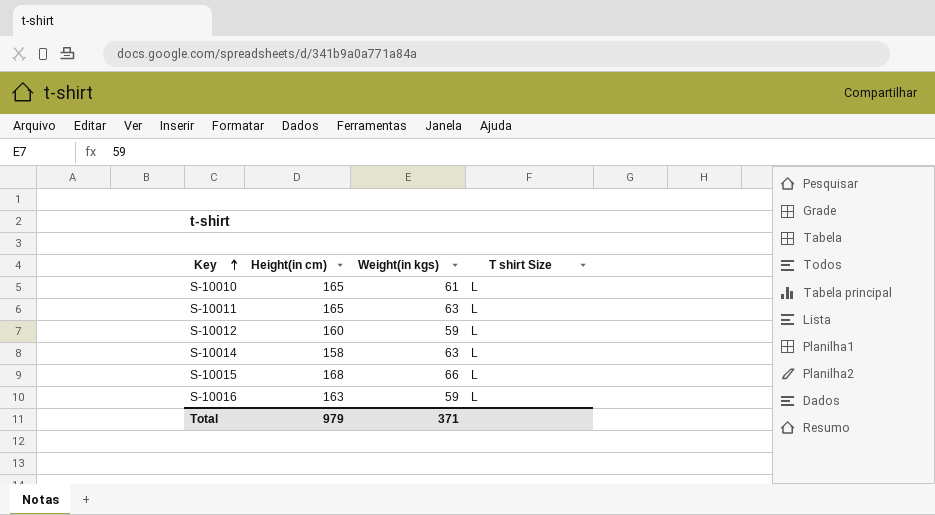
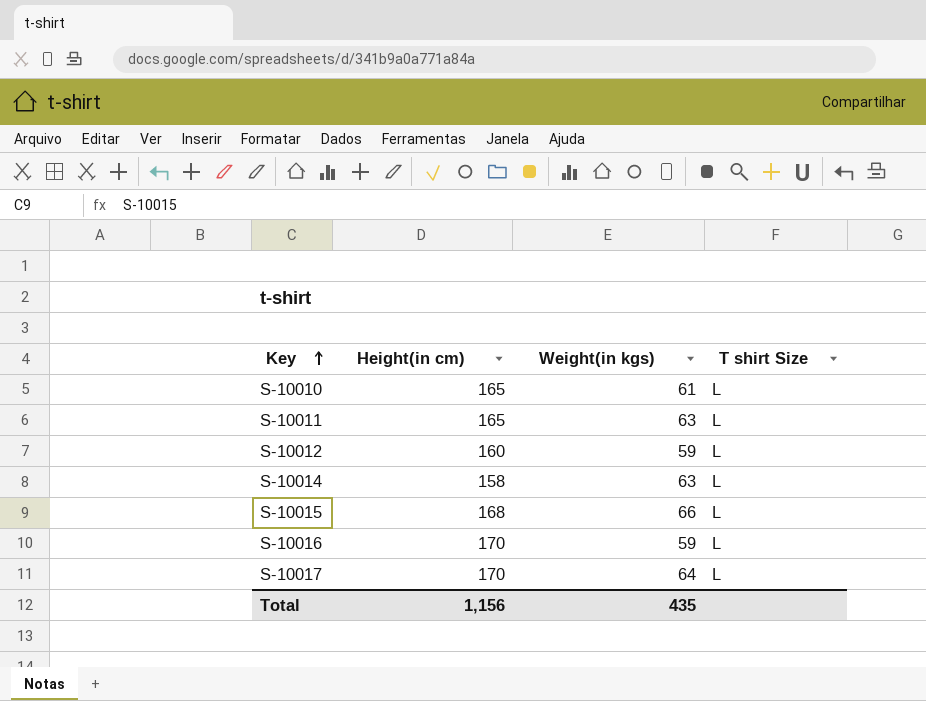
S-10016 | Height(in cm): 163 -> 170
row S-10017: none -> 170 | 64 | L
Total | Height(in cm): 979 -> 1,156
Total | Weight(in kgs): 371 -> 435

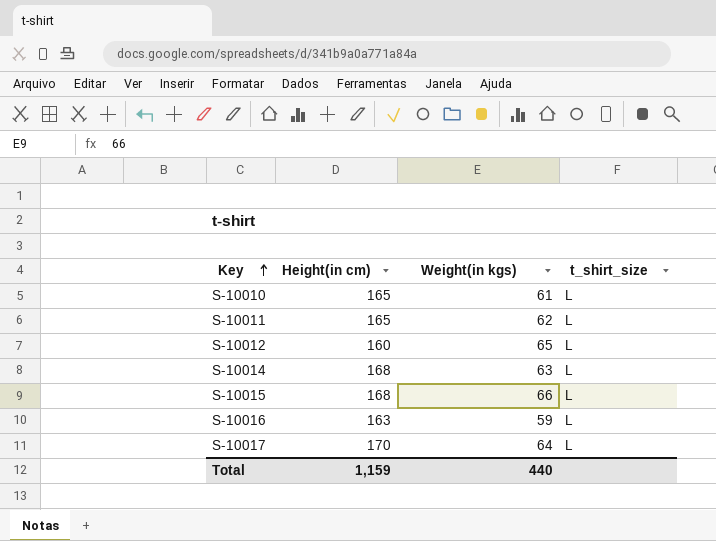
column name: T shirt Size -> t_shirt_size
S-10011 | Weight(in kgs): 63 -> 62
S-10012 | Weight(in kgs): 59 -> 65
S-10014 | Height(in cm): 158 -> 168
S-10016 | Height(in cm): 170 -> 163
Total | Height(in cm): 1,156 -> 1,159
Total | Weight(in kgs): 435 -> 440

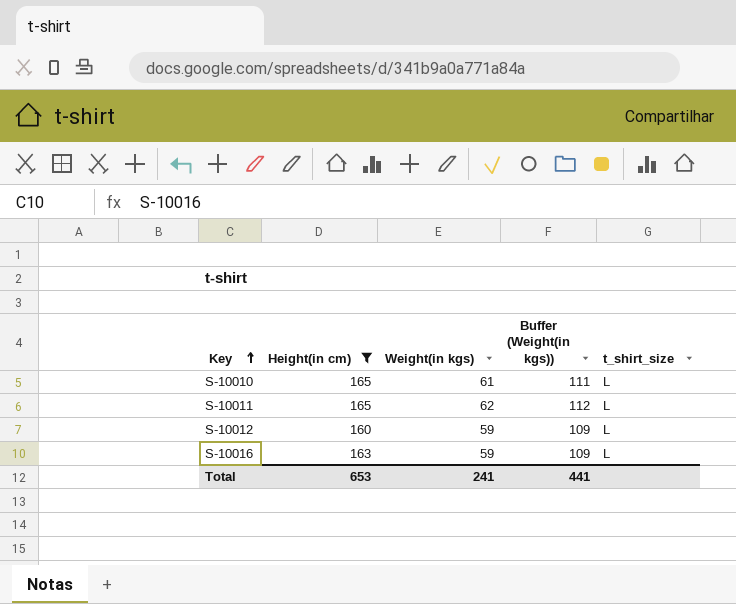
filter: none -> Height(in cm) <= 165
column Buffer (Weight(in kgs)) | formula: none -> [Weight(in kgs)] + 50
S-10012 | Weight(in kgs): 65 -> 59
Total | Height(in cm): 1,159 -> 653
Total | Weight(in kgs): 440 -> 241

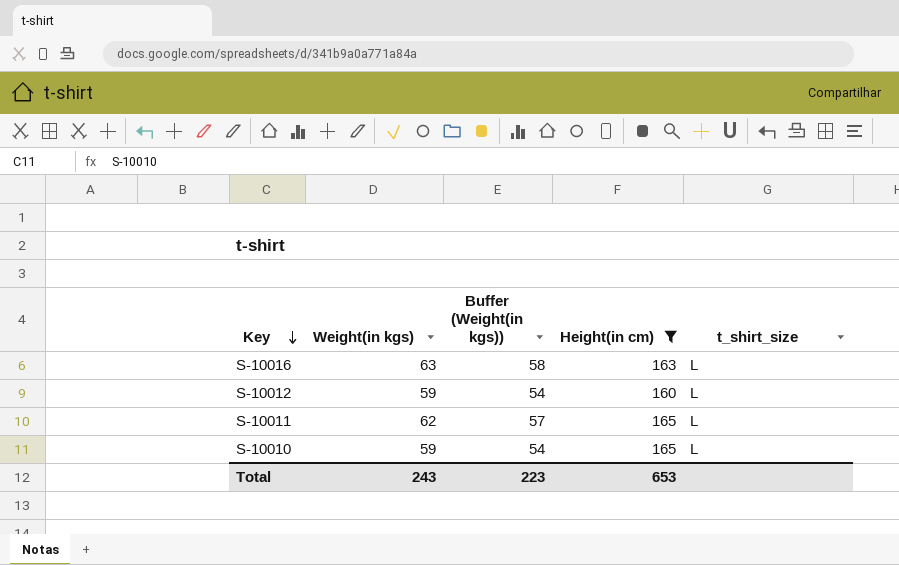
row order: Key ascending -> Key descending
column Buffer (Weight(in kgs)) | formula: [Weight(in kgs)] + 50 -> [Weight(in kgs)] - 5
column Height(in cm) | position: 2 -> 4
S-10016 | Weight(in kgs): 59 -> 63
S-10010 | Weight(in kgs): 61 -> 59
Total | Weight(in kgs): 241 -> 243
Total | Buffer (Weight(in kgs)): 441 -> 223

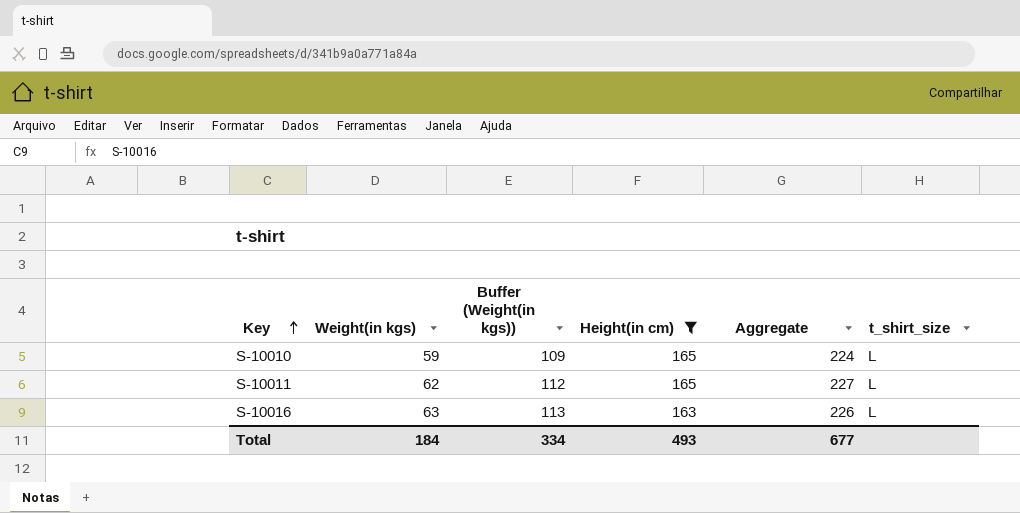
row order: Key descending -> Key ascending
column Buffer (Weight(in kgs)) | formula: [Weight(in kgs)] - 5 -> [Weight(in kgs)] + 50
column Aggregate | formula: none -> [Weight(in kgs)] + [Height(in cm)]
row S-10012: 59 | 54 | 160 | L -> none
Total | Weight(in kgs): 243 -> 184
Total | Buffer (Weight(in kgs)): 223 -> 334
Total | Height(in cm): 653 -> 493

